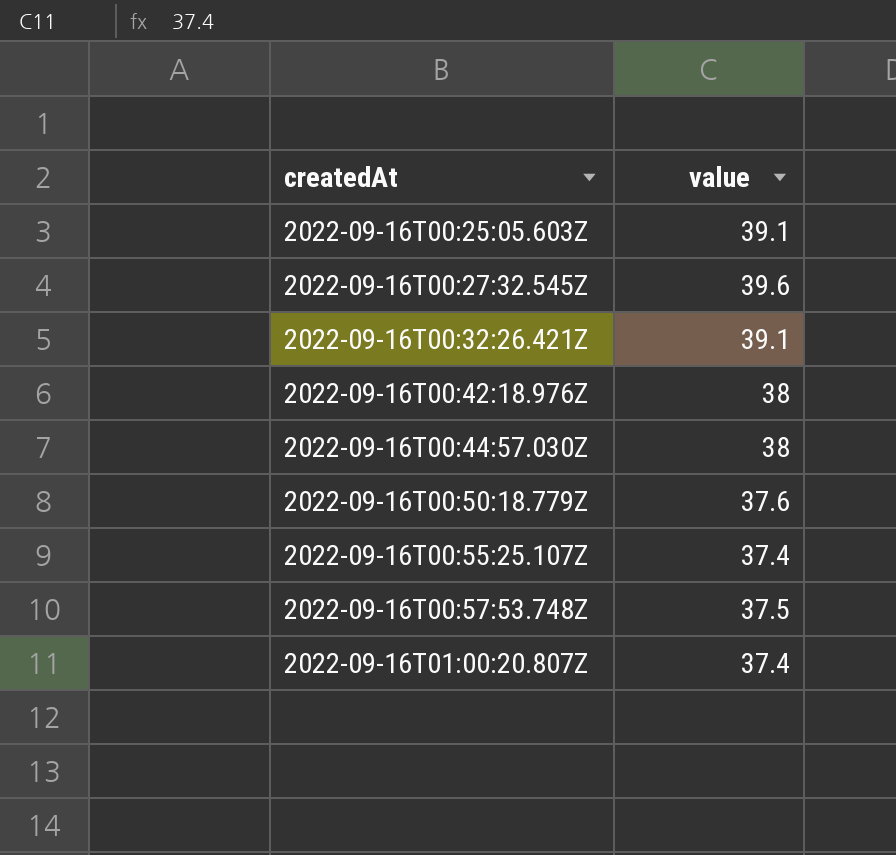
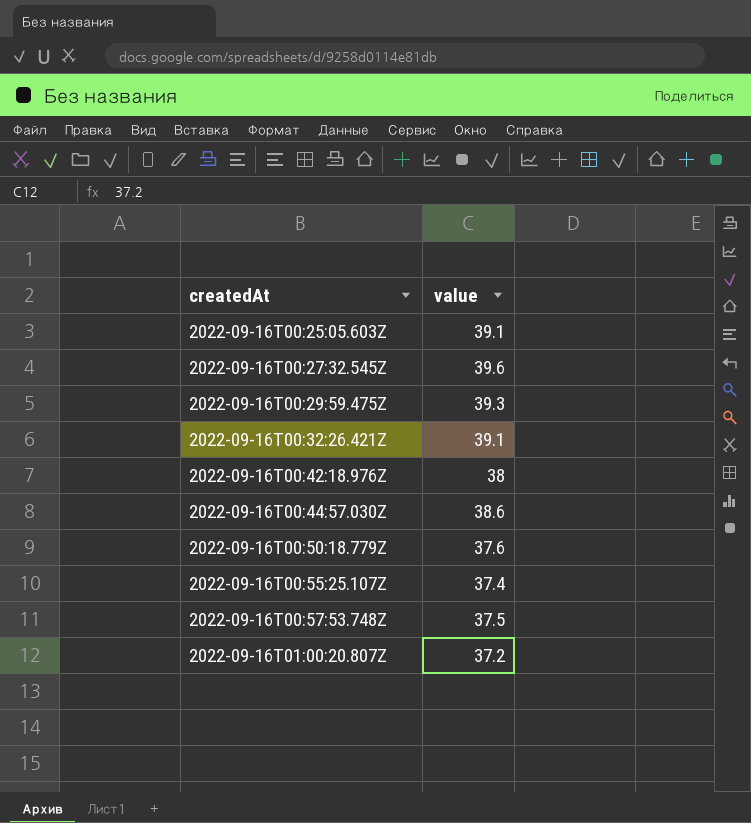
row 2022-09-16T00:29:59.475Z: none -> 39.3
2022-09-16T00:44:57.030Z | value: 38 -> 38.6
2022-09-16T01:00:20.807Z | value: 37.4 -> 37.2

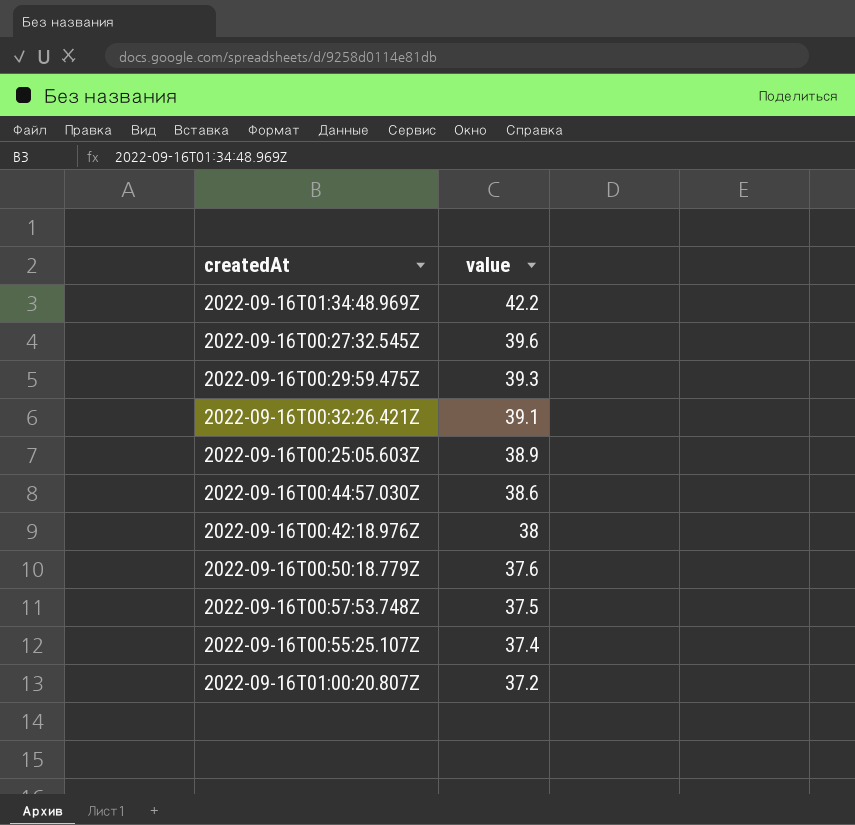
row order: createdAt ascending -> value descending
row 2022-09-16T01:34:48.969Z: none -> 42.2
2022-09-16T00:25:05.603Z | value: 39.1 -> 38.9

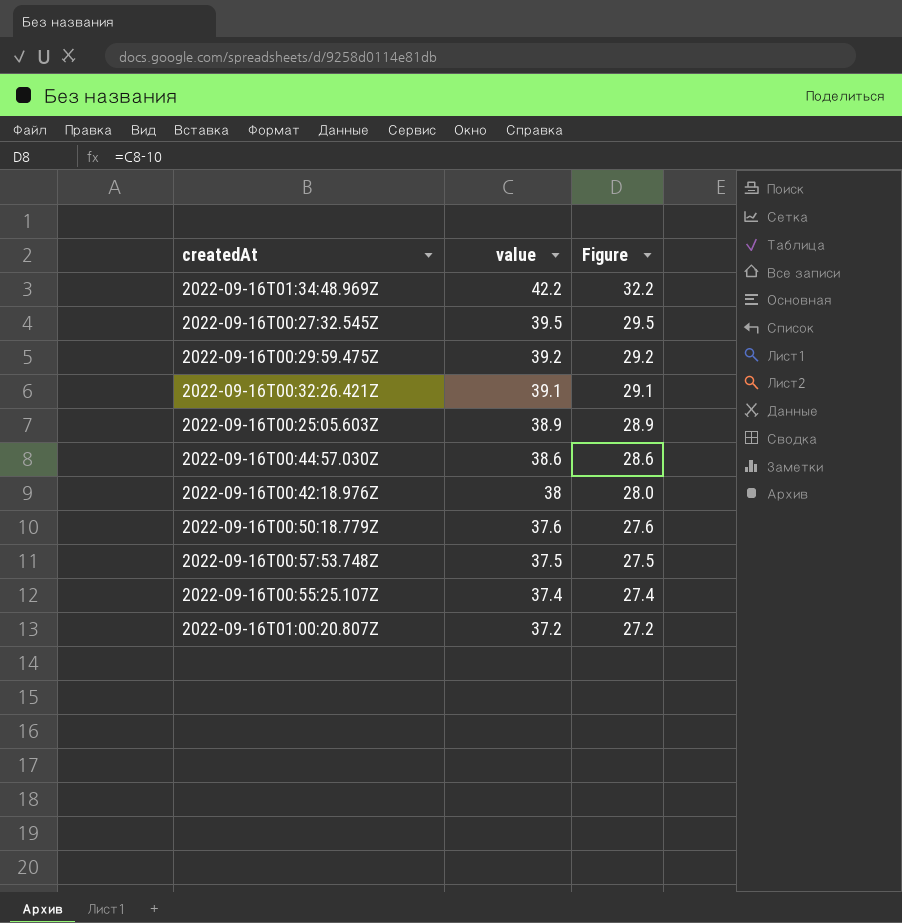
column Figure | formula: none -> [value] - 10
2022-09-16T00:27:32.545Z | value: 39.6 -> 39.5
2022-09-16T00:29:59.475Z | value: 39.3 -> 39.2

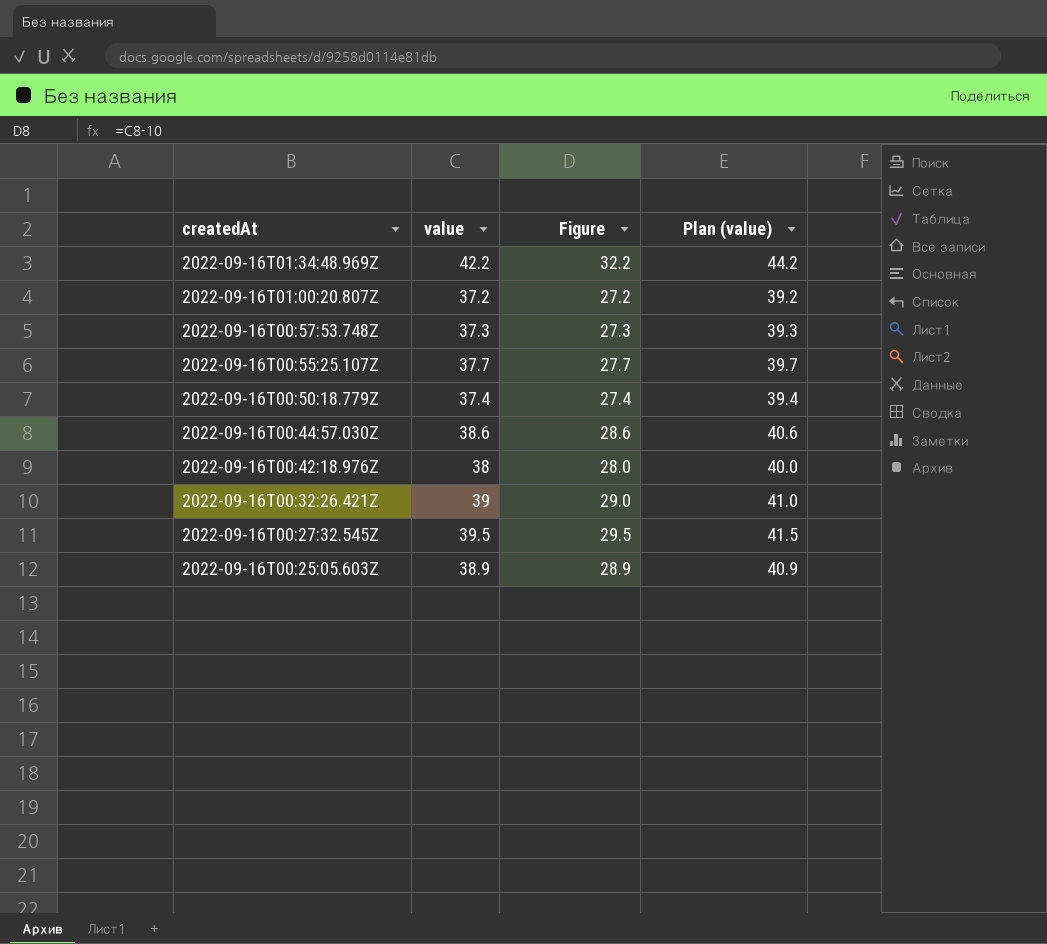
row order: value descending -> createdAt descending
column Plan (value) | formula: none -> [value] + 2
row 2022-09-16T00:29:59.475Z: 39.2 | 29.2 -> none
2022-09-16T00:57:53.748Z | value: 37.5 -> 37.3
2022-09-16T00:57:53.748Z | Figure: 27.5 -> 27.3
2022-09-16T00:55:25.107Z | value: 37.4 -> 37.7
2022-09-16T00:55:25.107Z | Figure: 27.4 -> 27.7
2022-09-16T00:50:18.779Z | value: 37.6 -> 37.4
2022-09-16T00:50:18.779Z | Figure: 27.6 -> 27.4
2022-09-16T00:32:26.421Z | value: 39.1 -> 39
2022-09-16T00:32:26.421Z | Figure: 29.1 -> 29.0

